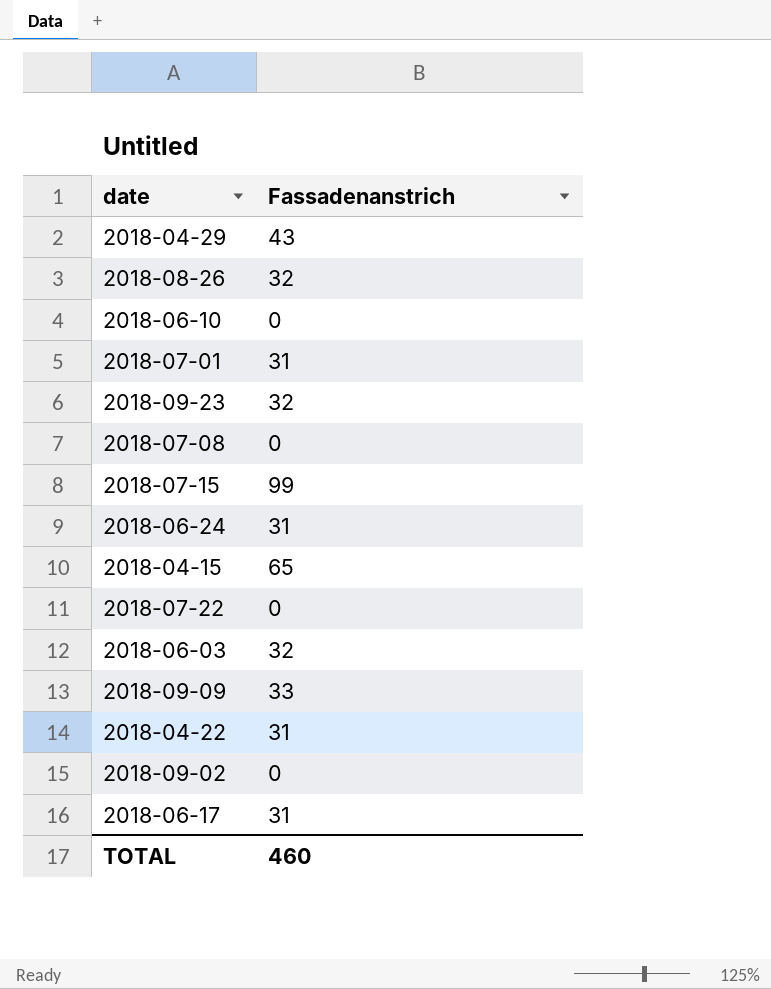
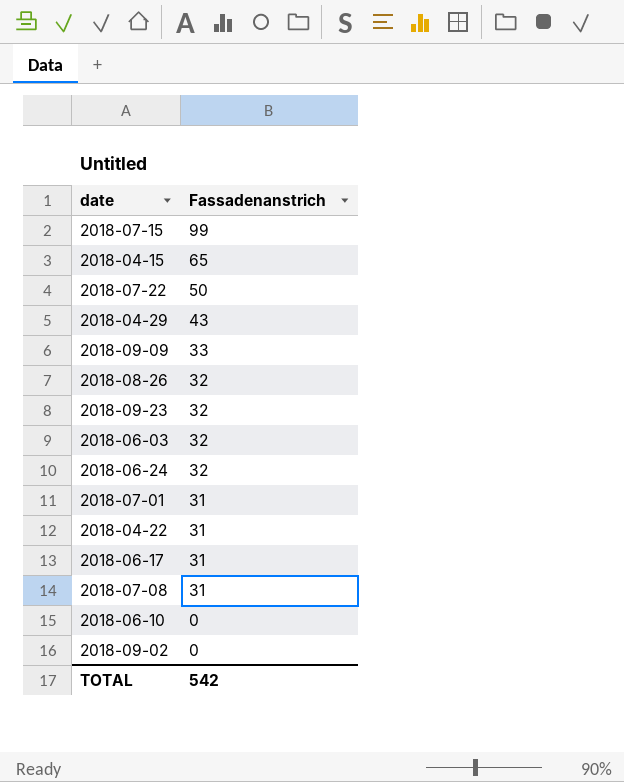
row order: none -> Fassadenanstrich descending
2018-07-22 | Fassadenanstrich: 0 -> 50
2018-06-24 | Fassadenanstrich: 31 -> 32
2018-07-08 | Fassadenanstrich: 0 -> 31
TOTAL | Fassadenanstrich: 460 -> 542

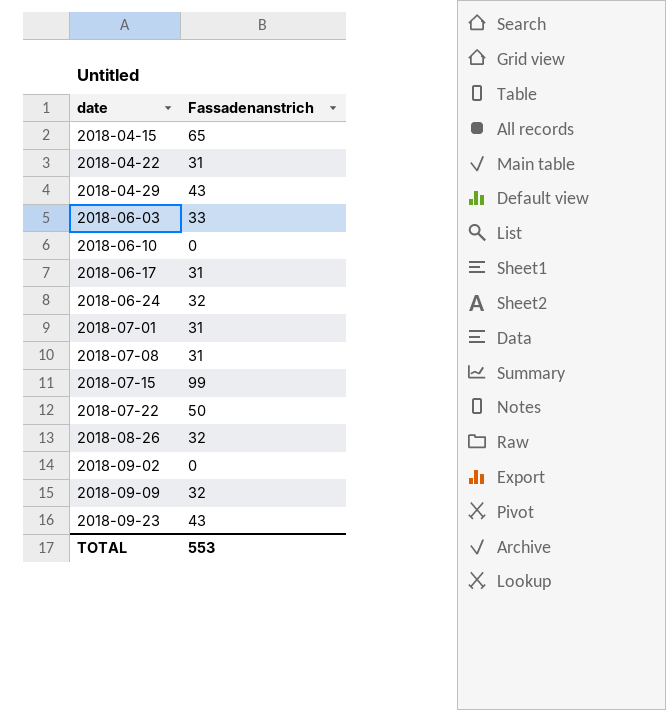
row order: Fassadenanstrich descending -> date ascending
2018-06-03 | Fassadenanstrich: 32 -> 33
2018-09-09 | Fassadenanstrich: 33 -> 32
2018-09-23 | Fassadenanstrich: 32 -> 43
TOTAL | Fassadenanstrich: 542 -> 553

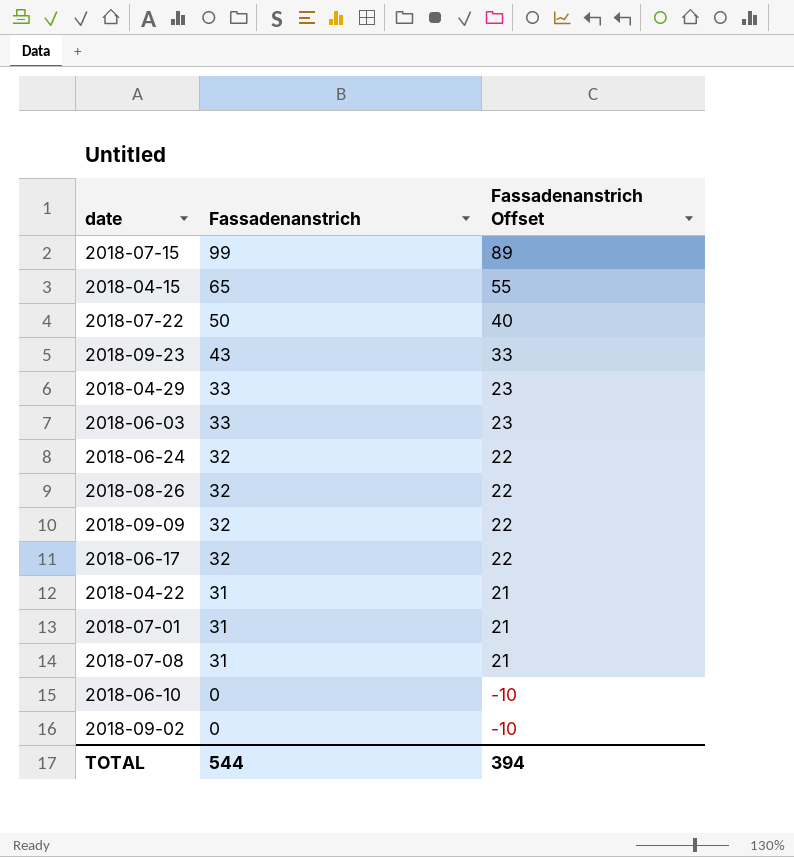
row order: date ascending -> Fassadenanstrich descending
column Fassadenanstrich Offset | formula: none -> [Fassadenanstrich] - 10
2018-04-29 | Fassadenanstrich: 43 -> 33
2018-06-17 | Fassadenanstrich: 31 -> 32
TOTAL | Fassadenanstrich: 553 -> 544

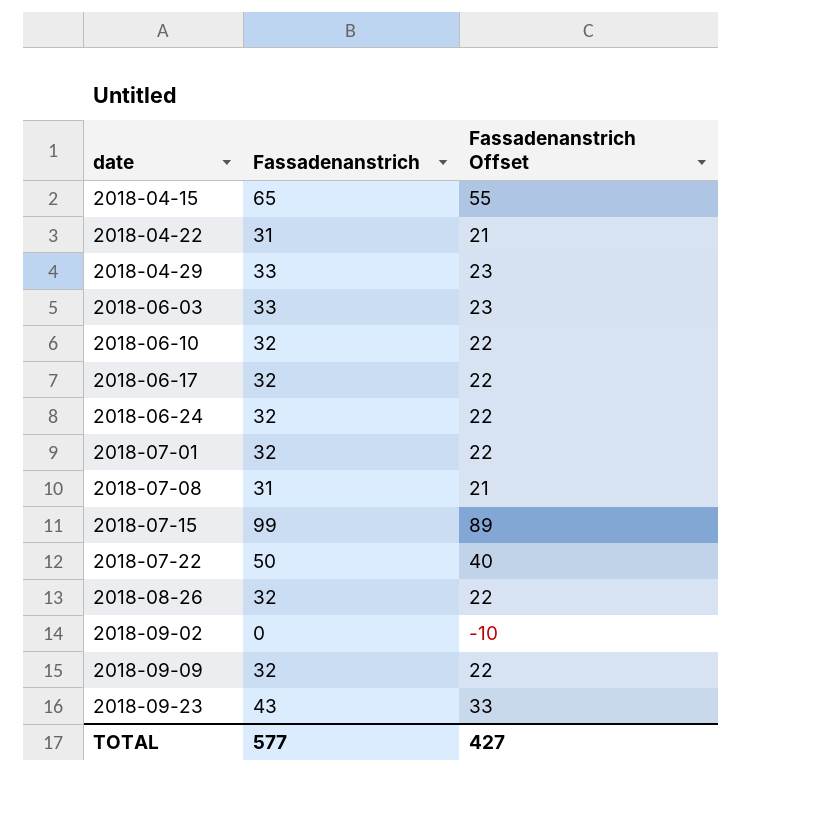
row order: Fassadenanstrich descending -> date ascending
2018-06-10 | Fassadenanstrich: 0 -> 32
2018-06-10 | Fassadenanstrich Offset: -10 -> 22
2018-07-01 | Fassadenanstrich: 31 -> 32
2018-07-01 | Fassadenanstrich Offset: 21 -> 22
TOTAL | Fassadenanstrich: 544 -> 577
TOTAL | Fassadenanstrich Offset: 394 -> 427

